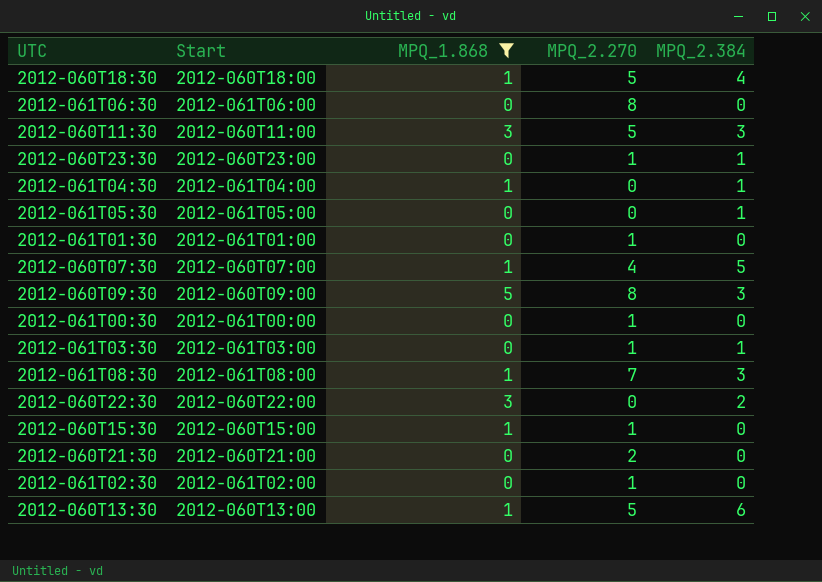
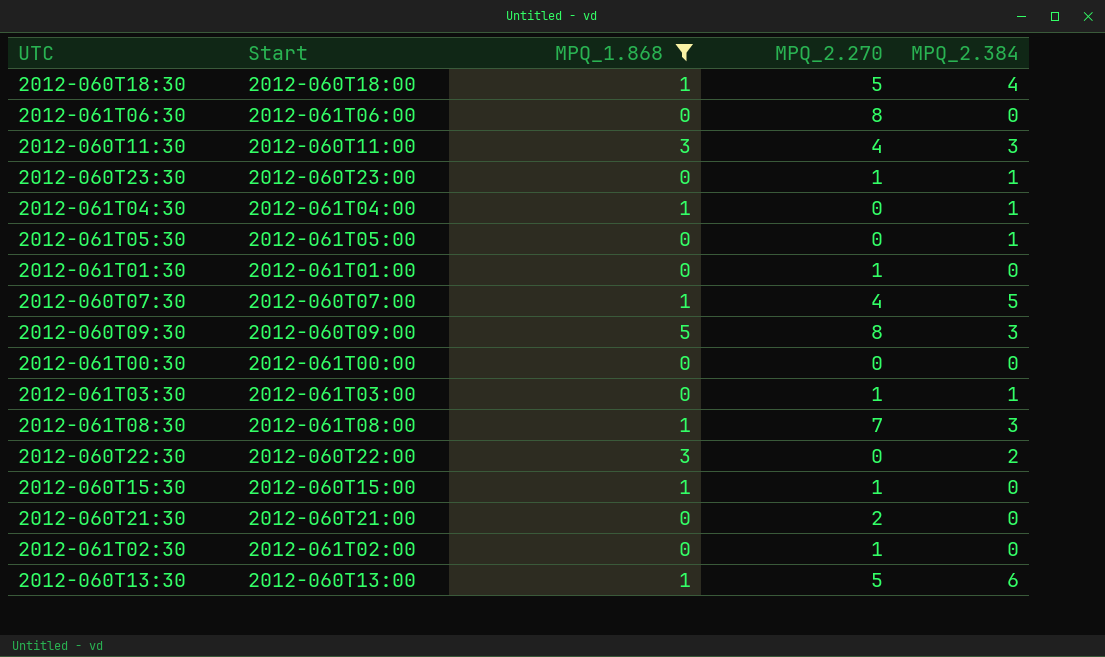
2012-060T11:30 | MPQ_2.270: 5 -> 4
2012-061T00:30 | MPQ_2.270: 1 -> 0

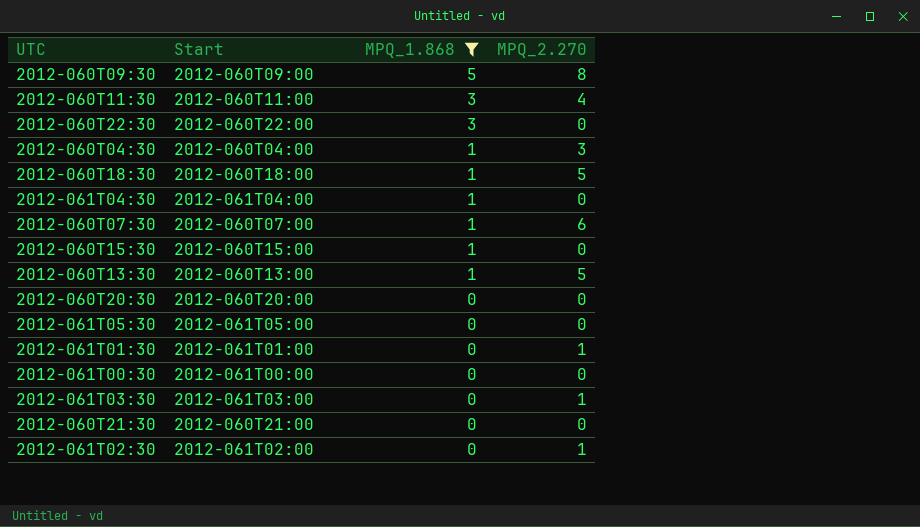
row order: none -> MPQ_1.868 descending
column MPQ_2.384 | position: 5 -> none
row 2012-061T06:30: 2012-061T06:00 | 0 | 8 | 0 -> none
row 2012-060T23:30: 2012-060T23:00 | 0 | 1 | 1 -> none
row 2012-061T08:30: 2012-061T08:00 | 1 | 7 | 3 -> none
row 2012-060T04:30: none -> 2012-060T04:00 | 1 | 3
2012-060T07:30 | MPQ_2.270: 4 -> 6
2012-060T15:30 | MPQ_2.270: 1 -> 0
row 2012-060T20:30: none -> 2012-060T20:00 | 0 | 0
2012-060T21:30 | MPQ_2.270: 2 -> 0

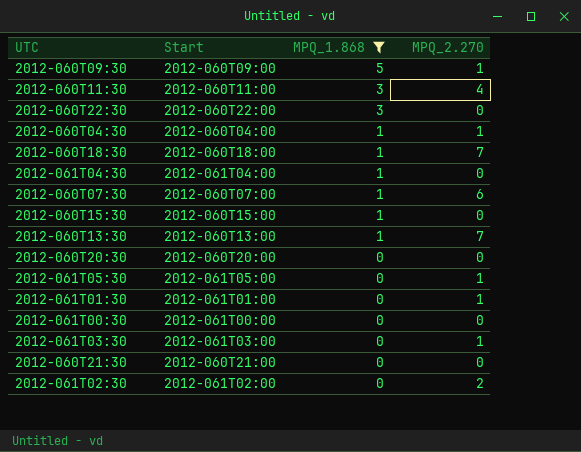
2012-060T09:30 | MPQ_2.270: 8 -> 1
2012-060T04:30 | MPQ_2.270: 3 -> 1
2012-060T18:30 | MPQ_2.270: 5 -> 7
2012-060T13:30 | MPQ_2.270: 5 -> 7
2012-061T05:30 | MPQ_2.270: 0 -> 1
2012-061T02:30 | MPQ_2.270: 1 -> 2

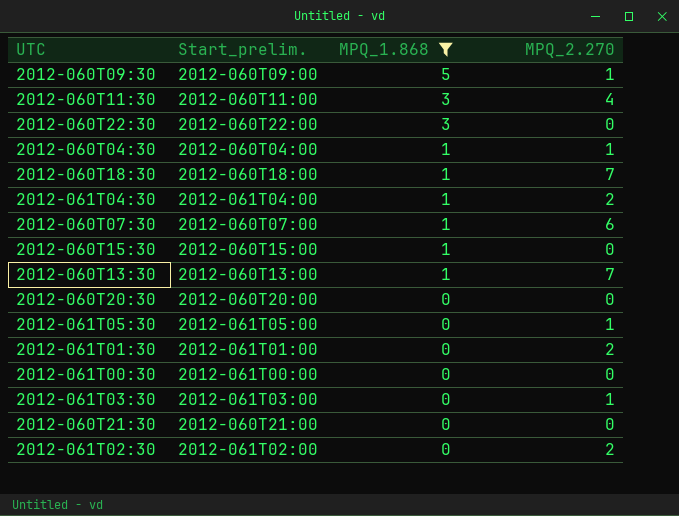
column name: Start -> Start_prelim.
2012-061T04:30 | MPQ_2.270: 0 -> 2
2012-061T01:30 | MPQ_2.270: 1 -> 2

